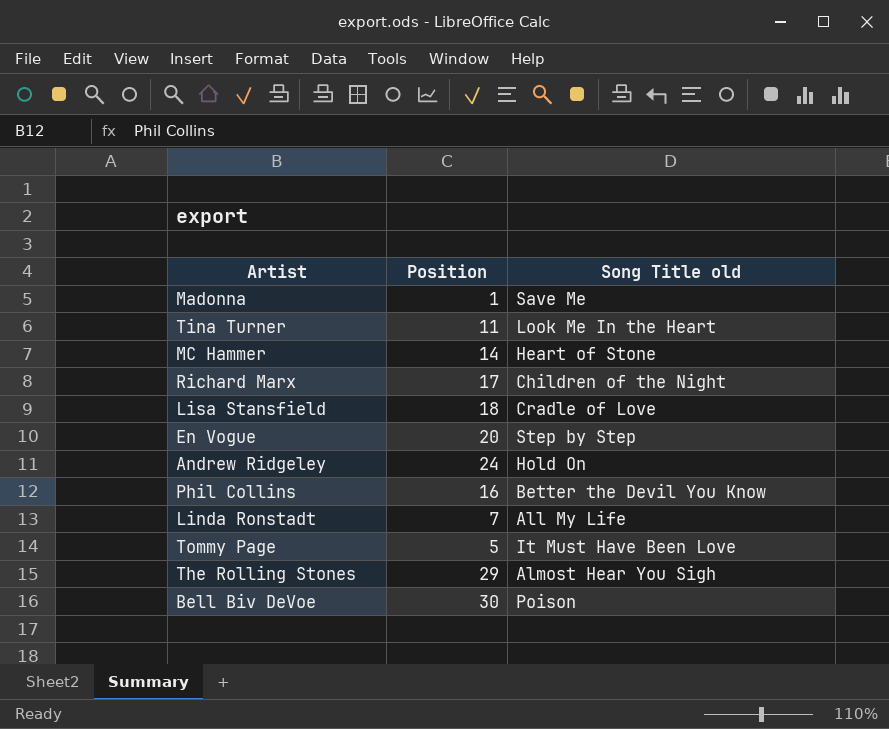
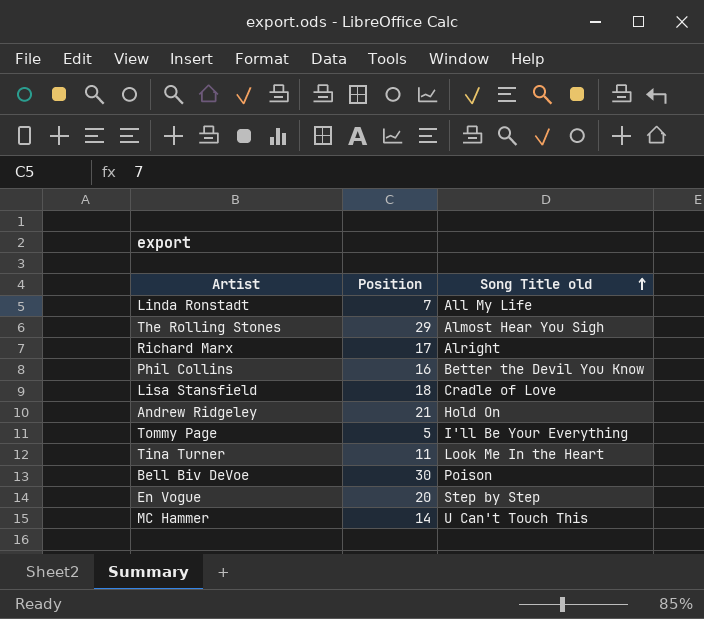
row order: none -> Song Title old ascending
row Madonna: 1 | Save Me -> none
Richard Marx | Song Title old: Children of the Night -> Alright
Andrew Ridgeley | Position: 24 -> 21
Tommy Page | Song Title old: It Must Have Been Love -> I'll Be Your Everything
MC Hammer | Song Title old: Heart of Stone -> U Can't Touch This

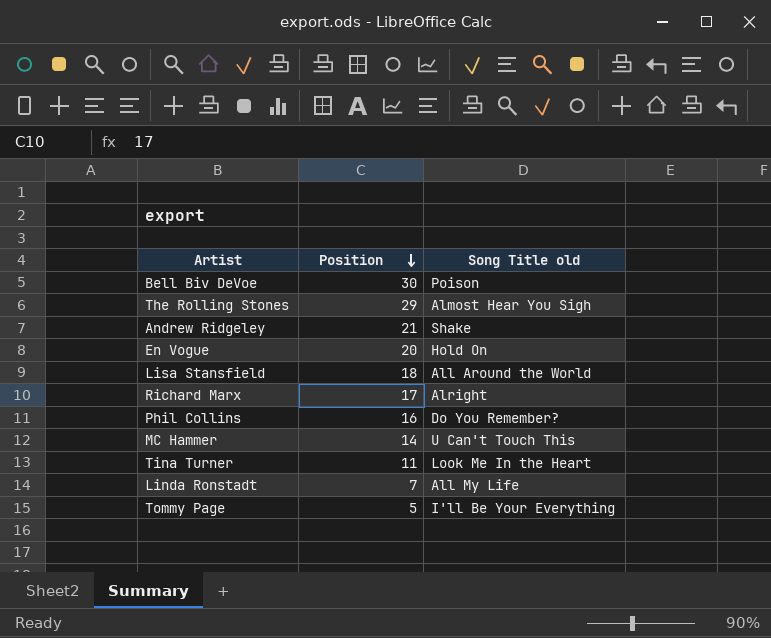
row order: Song Title old ascending -> Position descending
Andrew Ridgeley | Song Title old: Hold On -> Shake
En Vogue | Song Title old: Step by Step -> Hold On
Lisa Stansfield | Song Title old: Cradle of Love -> All Around the World
Phil Collins | Song Title old: Better the Devil You Know -> Do You Remember?

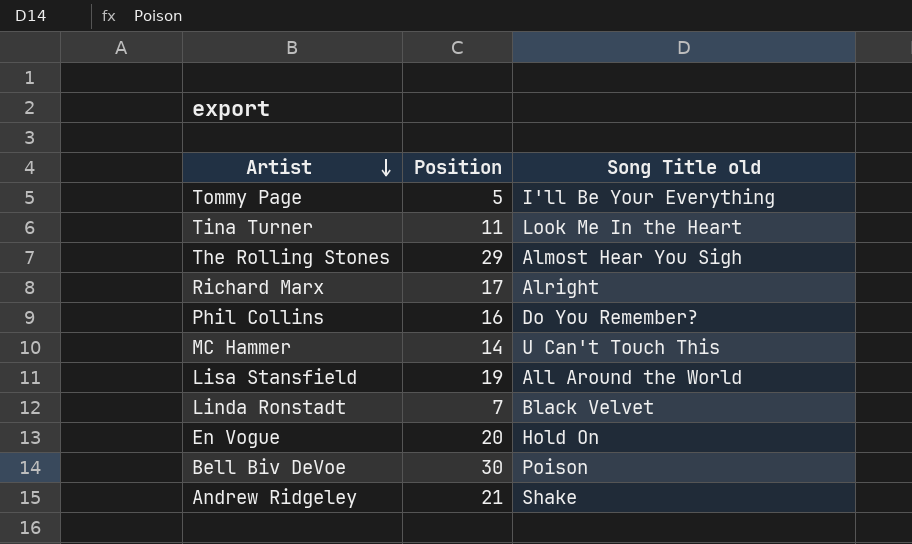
row order: Position descending -> Artist descending
Lisa Stansfield | Position: 18 -> 19
Linda Ronstadt | Song Title old: All My Life -> Black Velvet

